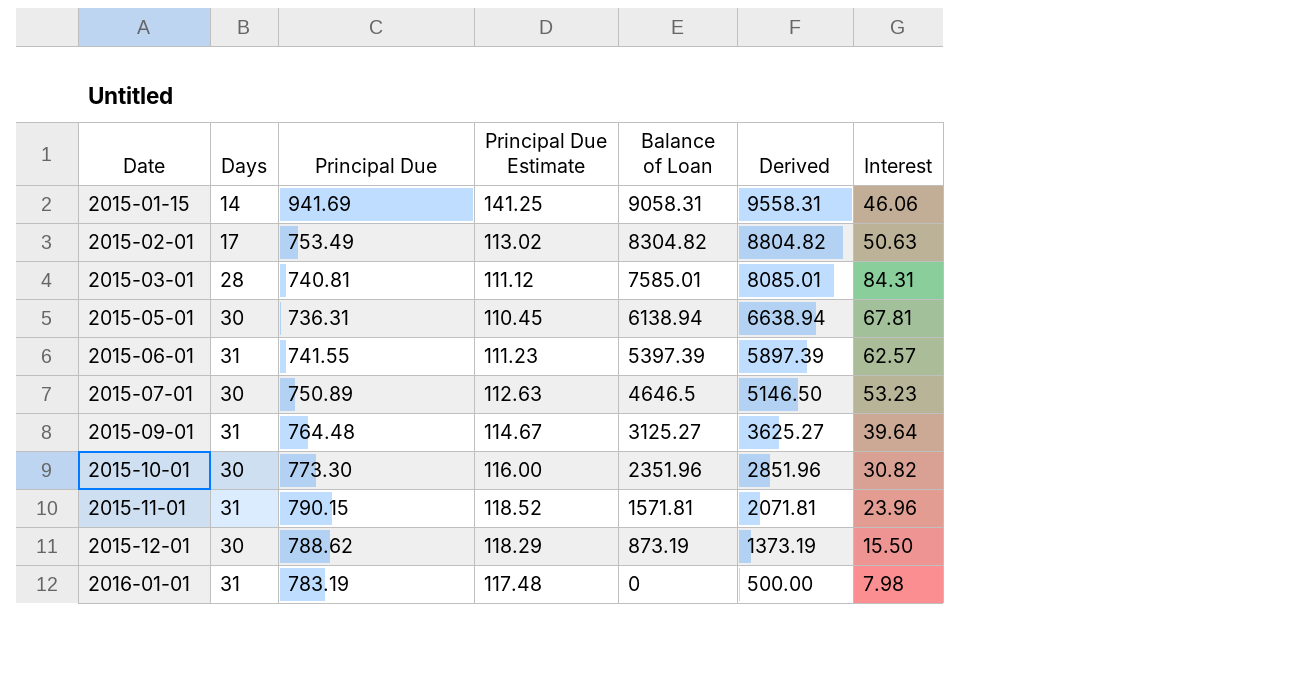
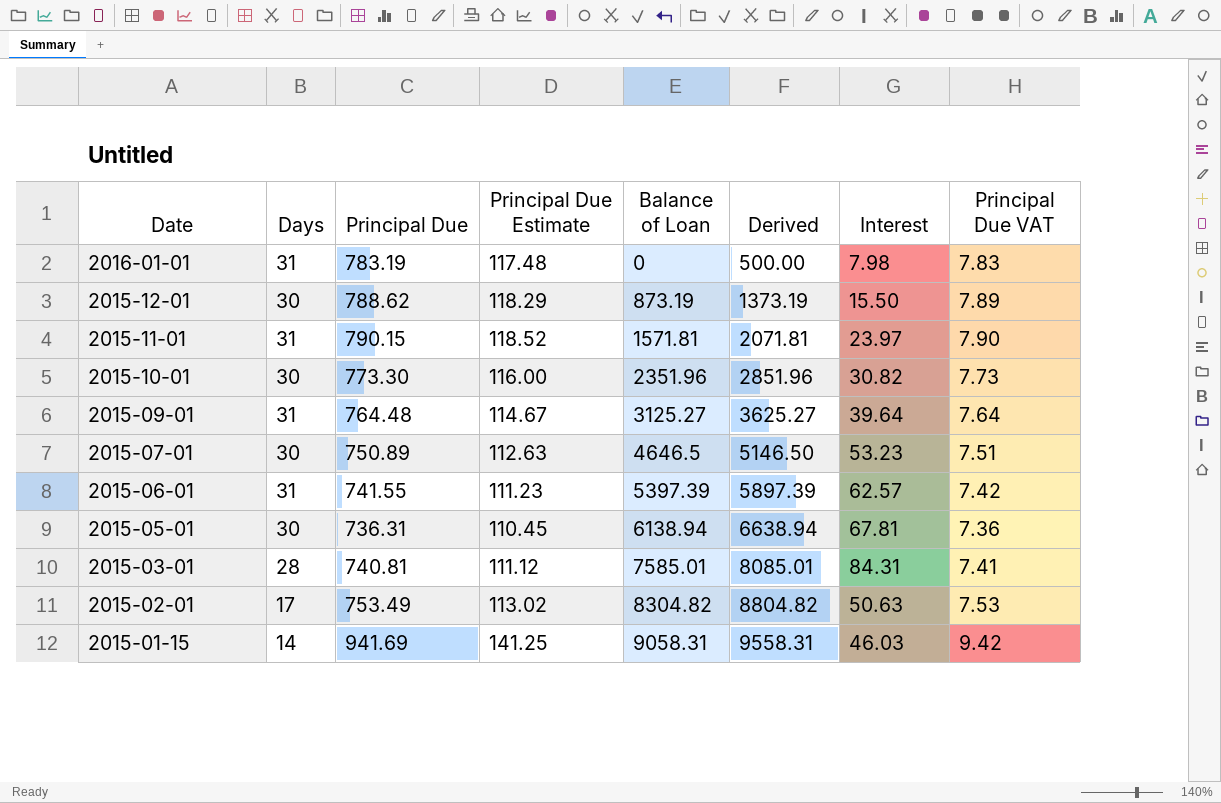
row order: Date ascending -> Date descending
column Principal Due VAT | formula: none -> [Principal Due] * 0.01
2015-11-01 | Interest: 23.96 -> 23.97
2015-01-15 | Interest: 46.06 -> 46.03

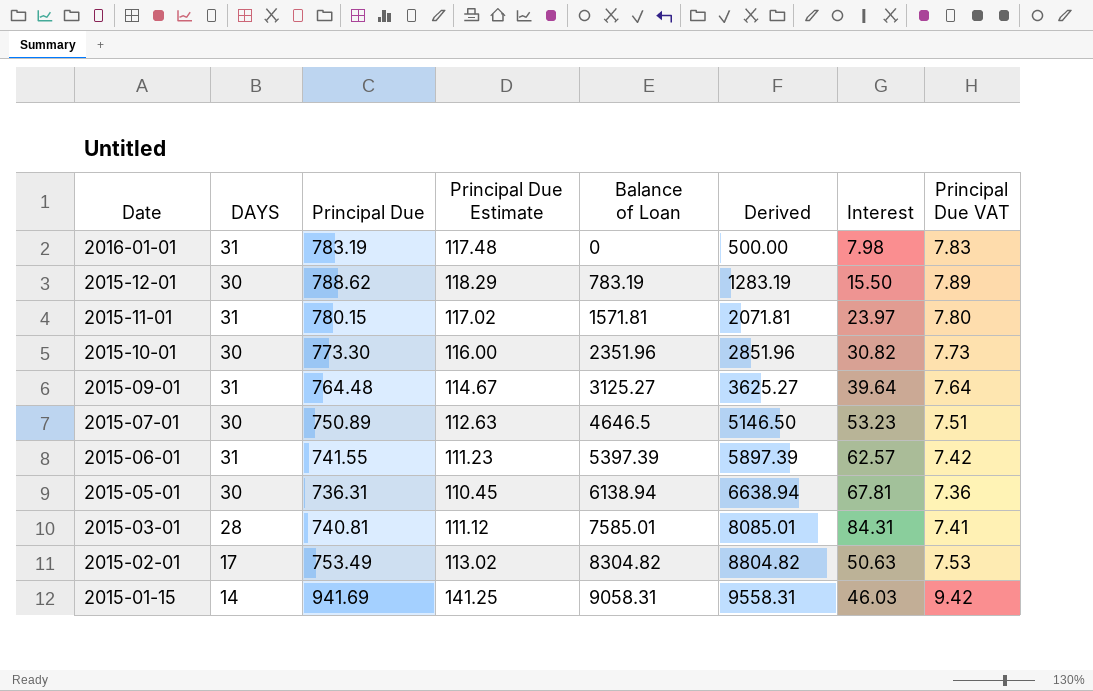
column name: Days -> DAYS
2015-12-01 | Balance of Loan: 873.19 -> 783.19
2015-12-01 | Derived: 1373.19 -> 1283.19
2015-11-01 | Principal Due: 790.15 -> 780.15
2015-11-01 | Principal Due Estimate: 118.52 -> 117.02
2015-11-01 | Principal Due VAT: 7.90 -> 7.80

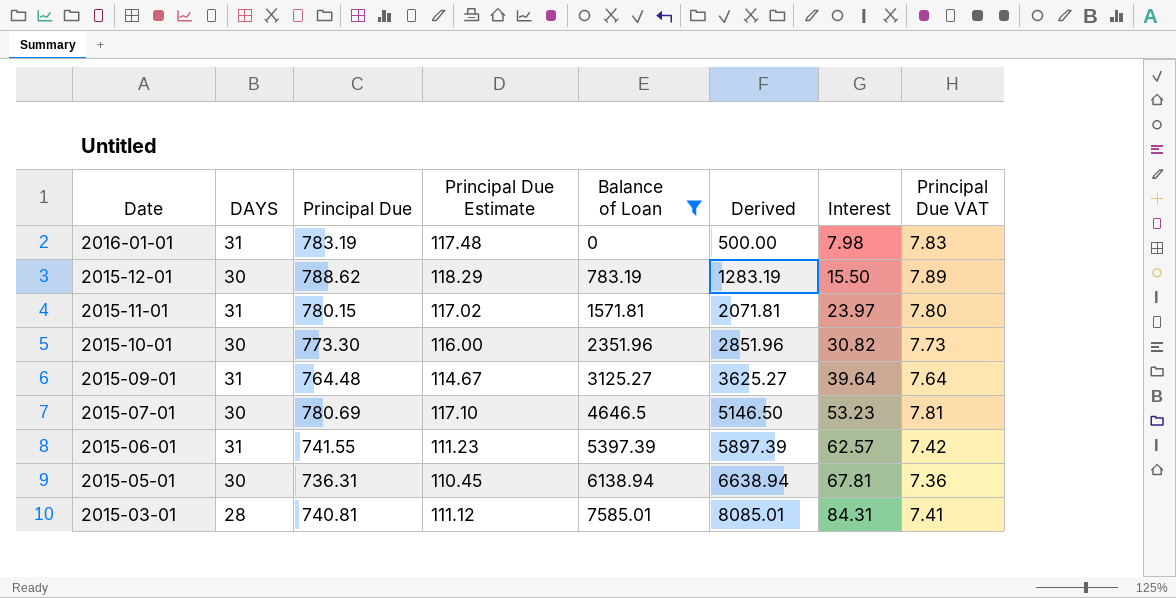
filter: none -> Balance of Loan <= 7585.01
2015-07-01 | Principal Due: 750.89 -> 780.69
2015-07-01 | Principal Due Estimate: 112.63 -> 117.10
2015-07-01 | Principal Due VAT: 7.51 -> 7.81

